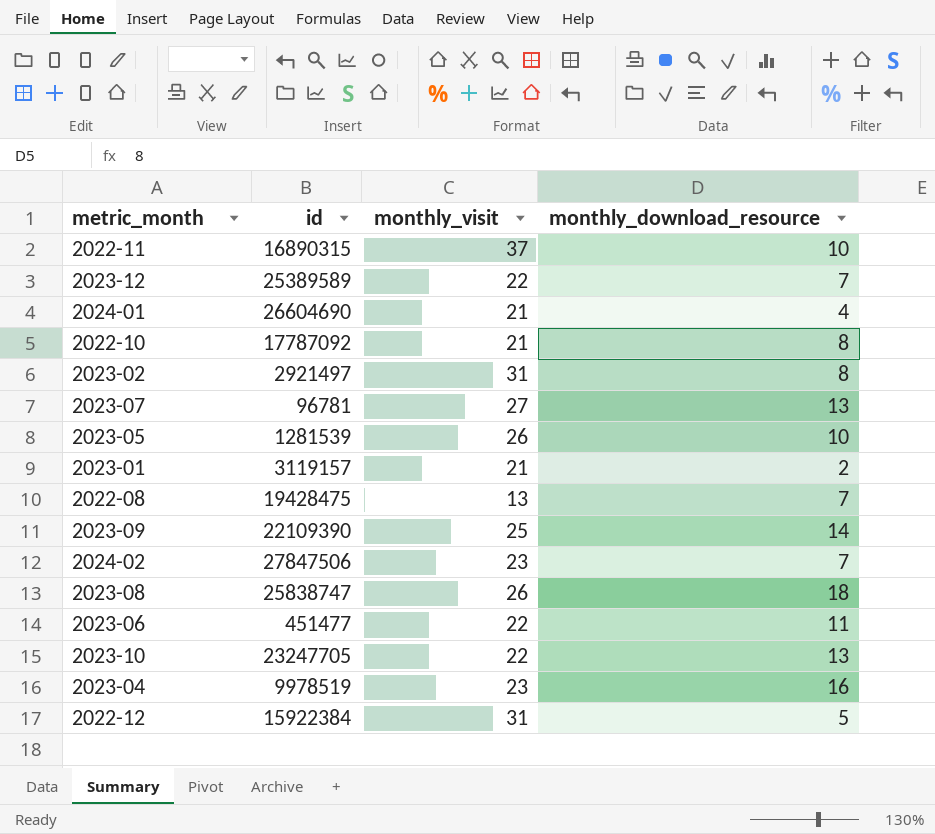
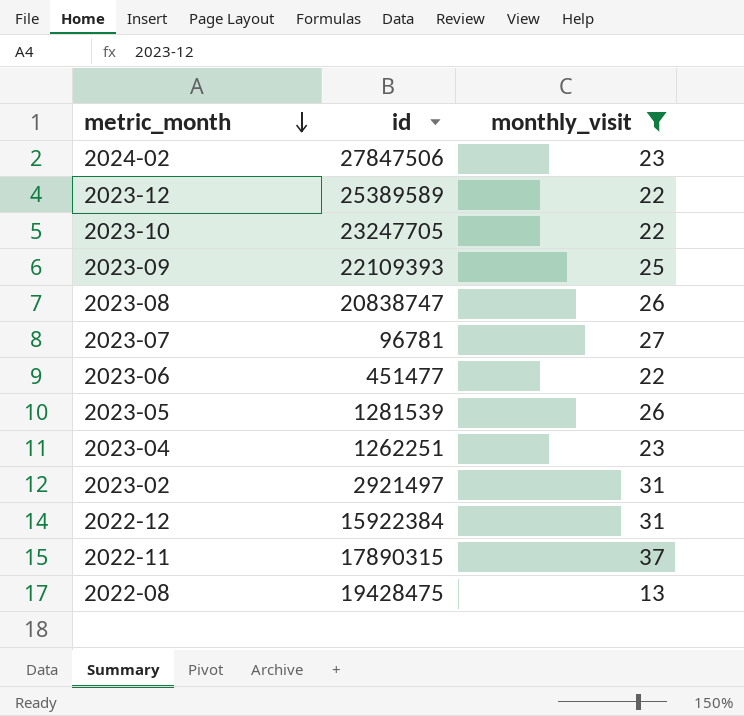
filter: none -> monthly_visit != 21
row order: none -> metric_month descending
column monthly_download_resource | position: 4 -> none
2023-09 | id: 22109390 -> 22109393
2023-08 | id: 25838747 -> 20838747
2023-04 | id: 9978519 -> 1262251
2022-11 | id: 16890315 -> 17890315

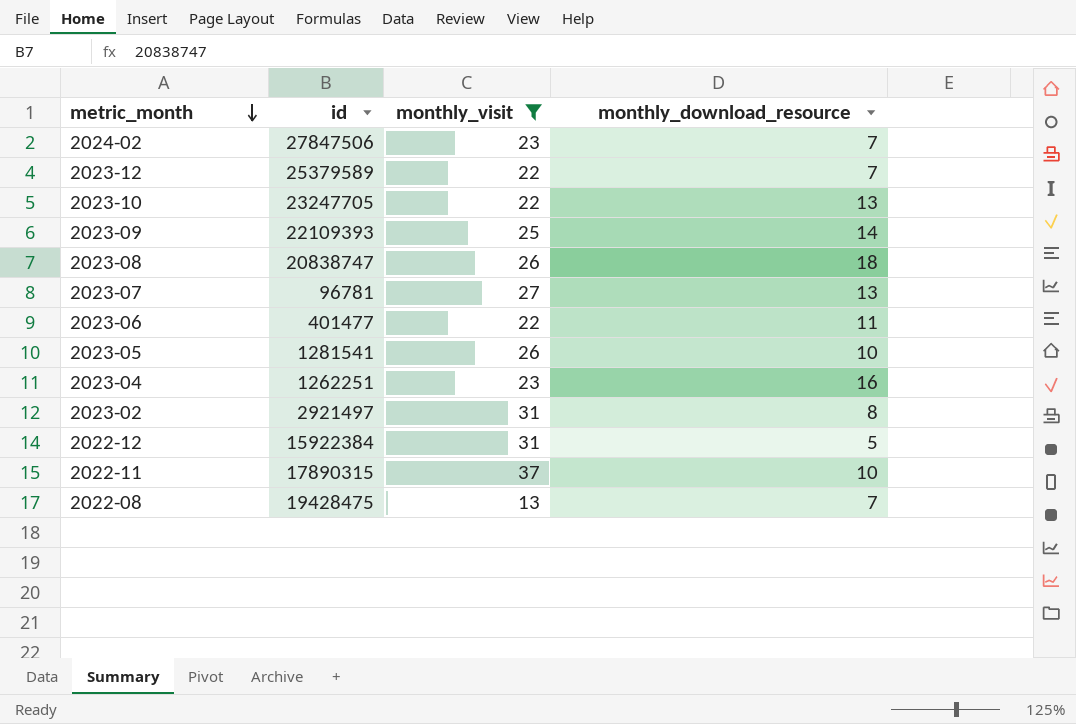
column monthly_download_resource | position: none -> 4
2023-12 | id: 25389589 -> 25379589
2023-06 | id: 451477 -> 401477
2023-05 | id: 1281539 -> 1281541

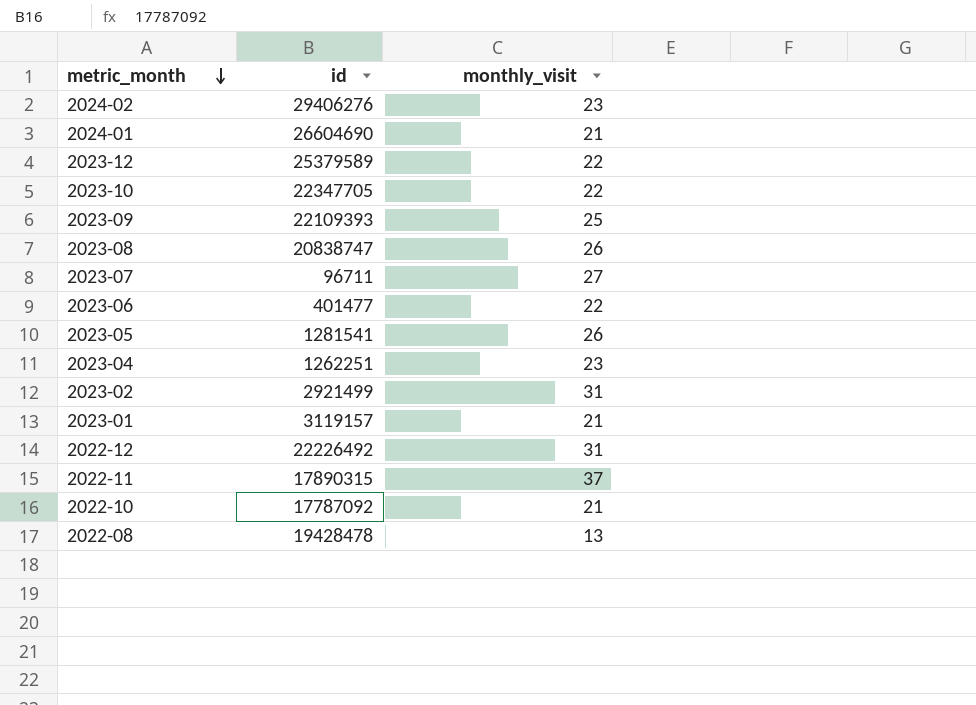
filter: monthly_visit != 21 -> none
column monthly_download_resource | position: 4 -> none
2024-02 | id: 27847506 -> 29406276
2023-10 | id: 23247705 -> 22347705
2023-07 | id: 96781 -> 96711
2023-02 | id: 2921497 -> 2921499
2022-12 | id: 15922384 -> 22226492
2022-08 | id: 19428475 -> 19428478

